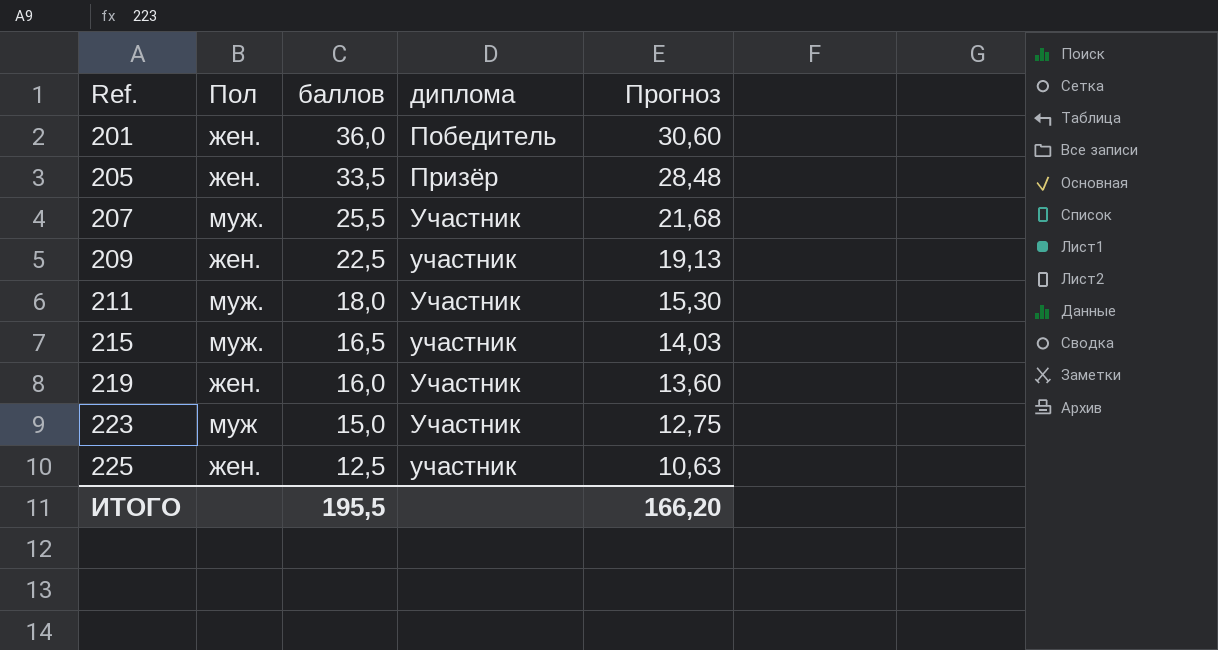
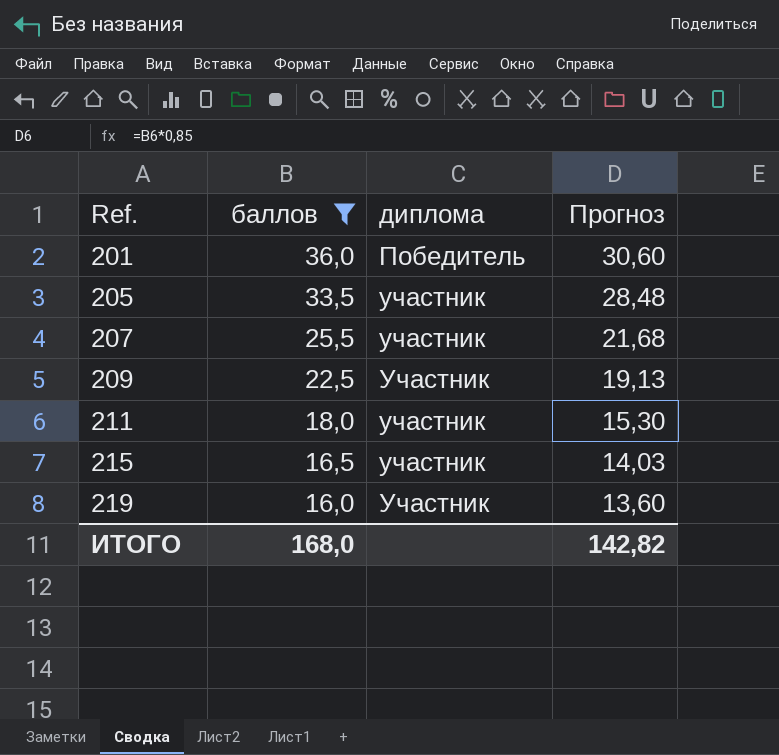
filter: none -> баллов >= 16,0
column Пол | position: 2 -> none
205 | диплома: Призёр -> участник
207 | диплома: Участник -> участник
209 | диплома: участник -> Участник
211 | диплома: Участник -> участник
ИТОГО | баллов: 195,5 -> 168,0
ИТОГО | Прогноз: 166,20 -> 142,82

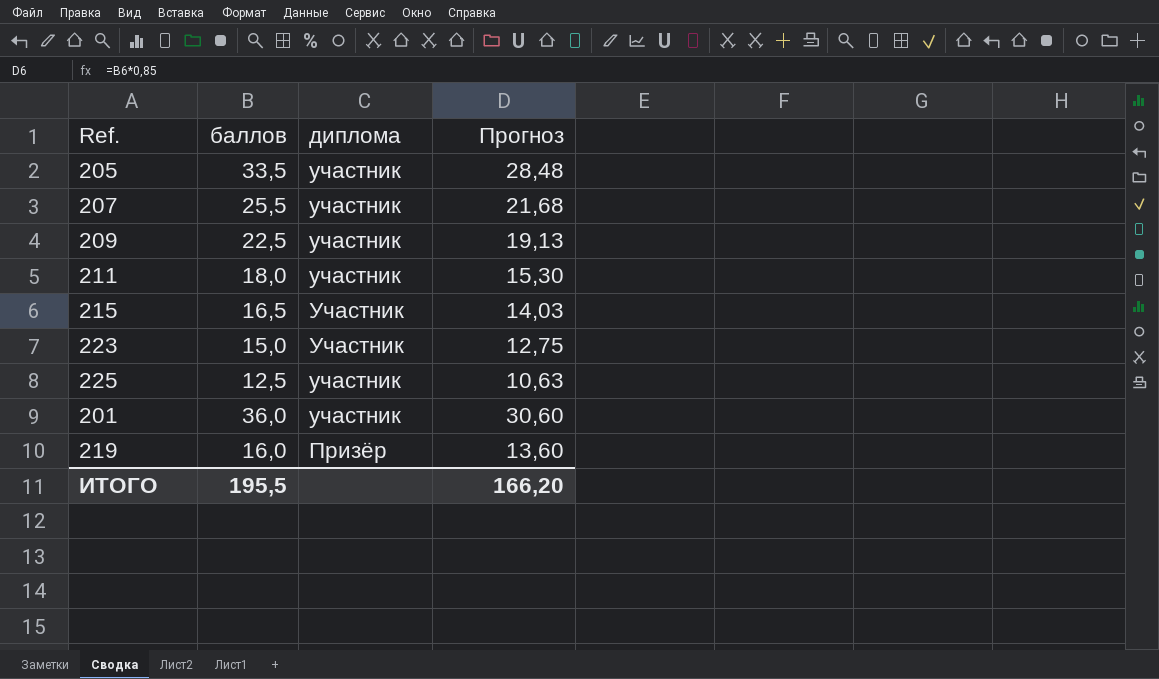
filter: баллов >= 16,0 -> none
row order: Ref. ascending -> диплома descending
209 | диплома: Участник -> участник
215 | диплома: участник -> Участник
201 | диплома: Победитель -> участник
219 | диплома: Участник -> Призёр
ИТОГО | баллов: 168,0 -> 195,5
ИТОГО | Прогноз: 142,82 -> 166,20

